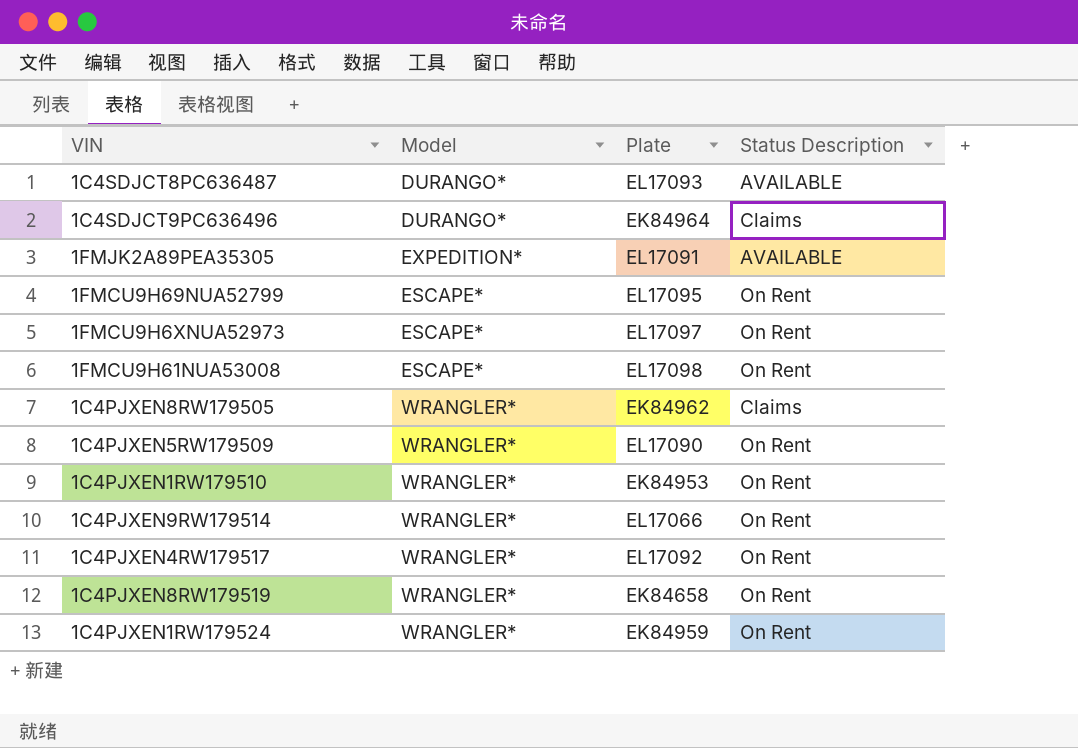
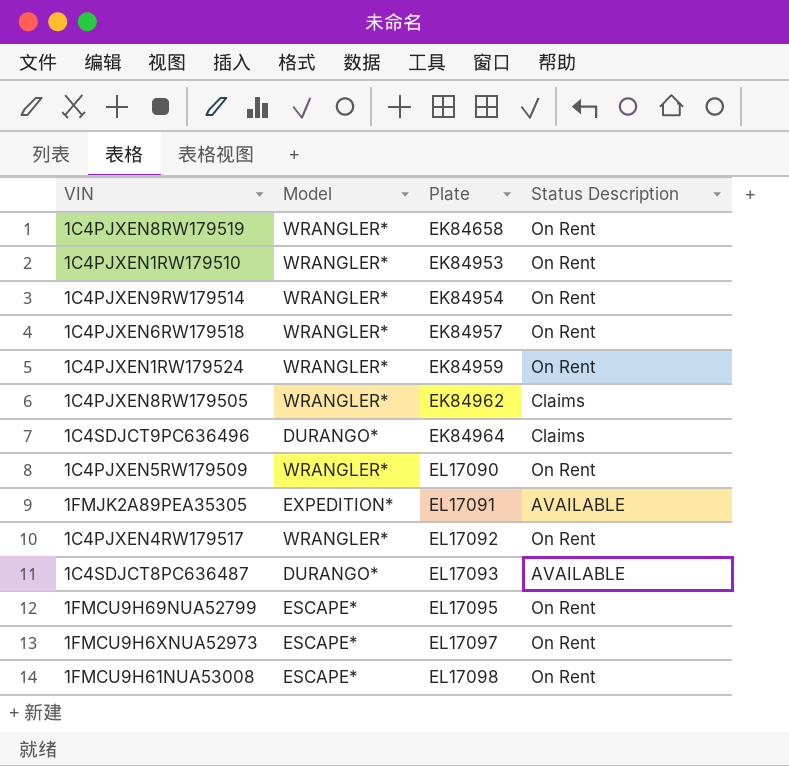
row order: none -> Plate ascending
1C4PJXEN9RW179514 | Plate: EL17066 -> EK84954
row 1C4PJXEN6RW179518: none -> WRANGLER* | EK84957 | On Rent

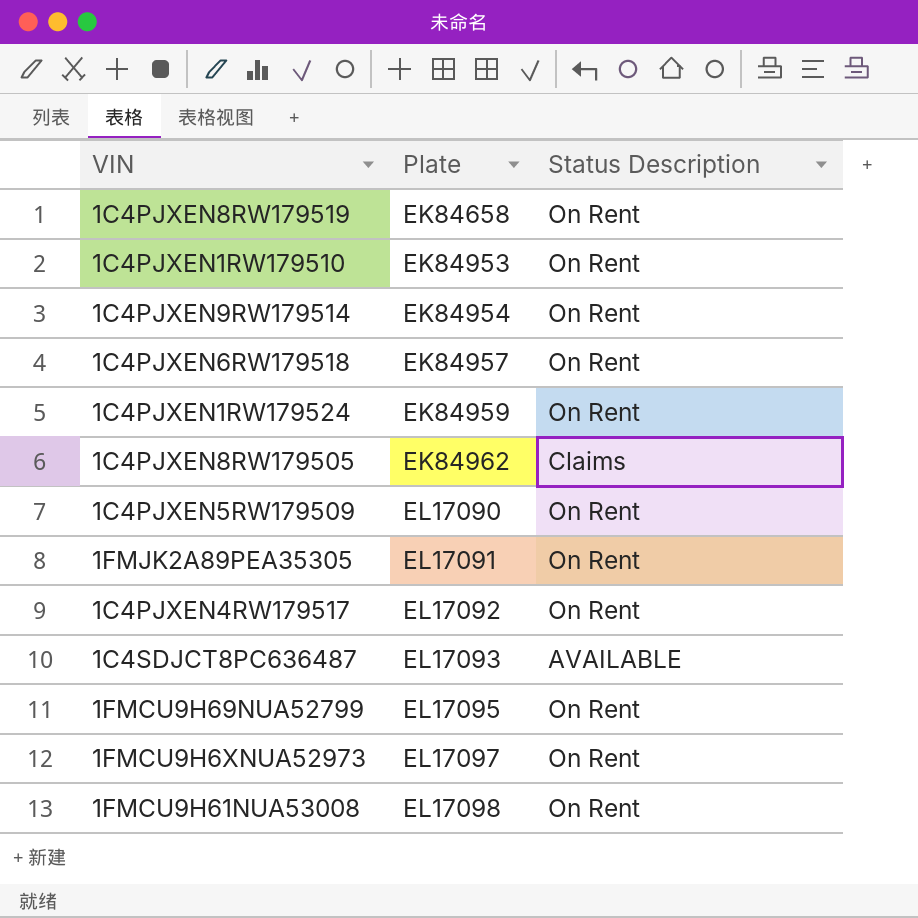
column Model | position: 2 -> none
row 1C4SDJCT9PC636496: DURANGO* | EK84964 | Claims -> none
1FMJK2A89PEA35305 | Status Description: AVAILABLE -> On Rent

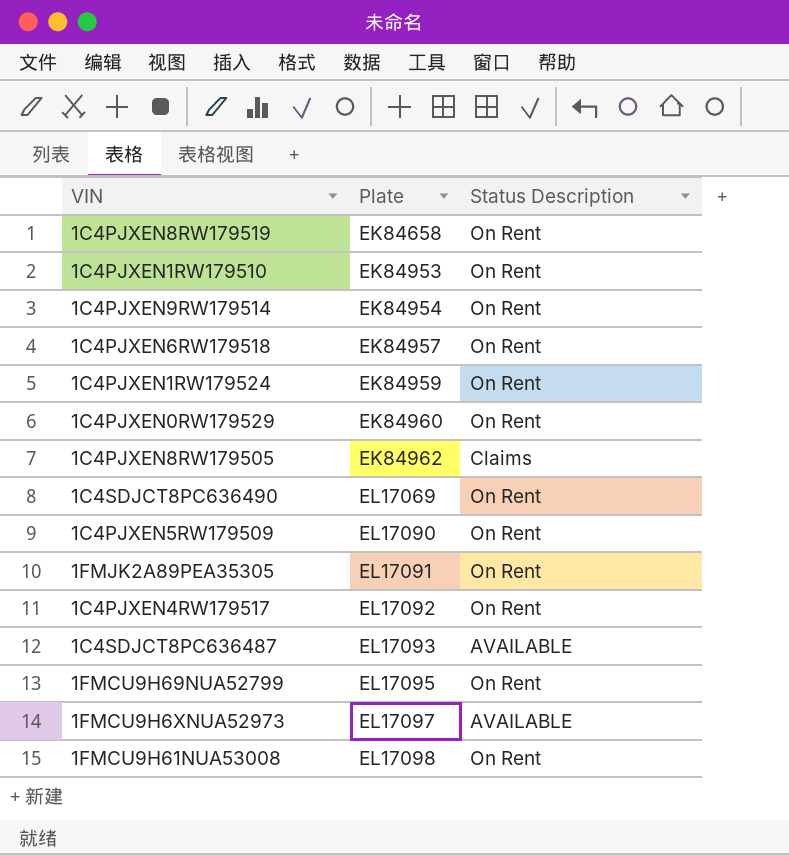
row 1C4PJXEN0RW179529: none -> EK84960 | On Rent
row 1C4SDJCT8PC636490: none -> EL17069 | On Rent
1FMCU9H6XNUA52973 | Status Description: On Rent -> AVAILABLE

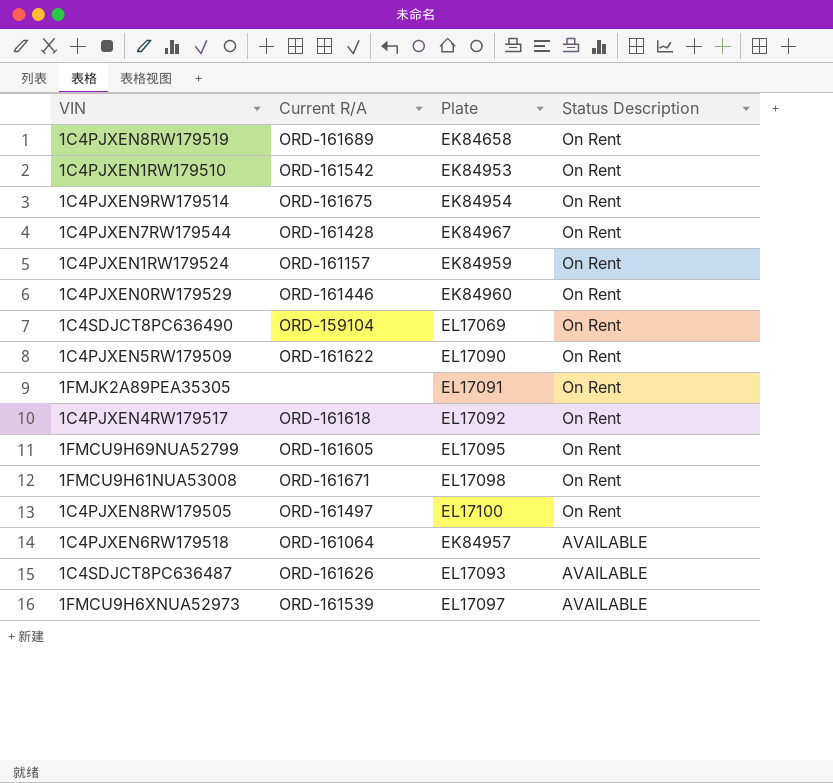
row order: Plate ascending -> Status Description descending
column Current R/A | position: none -> 2
row 1C4PJXEN7RW179544: none -> ORD-161428 | EK84967 | On Rent
1C4PJXEN8RW179505 | Plate: EK84962 -> EL17100
1C4PJXEN8RW179505 | Status Description: Claims -> On Rent
1C4PJXEN6RW179518 | Status Description: On Rent -> AVAILABLE

